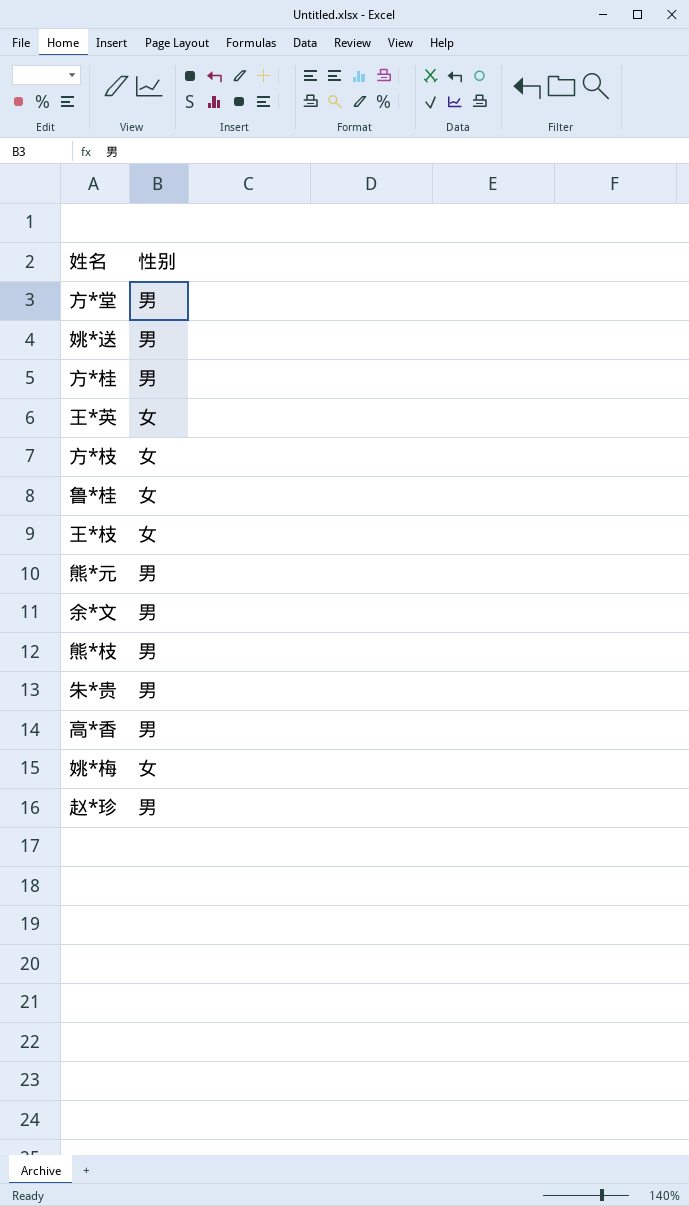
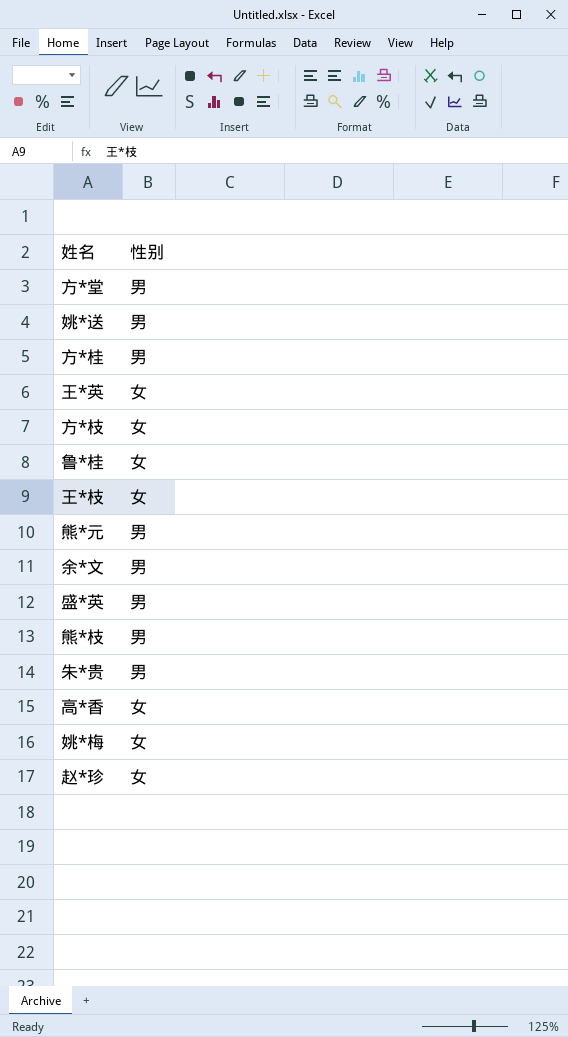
row 盛*英: none -> 男
高*香 | 性别: 男 -> 女
赵*珍 | 性别: 男 -> 女

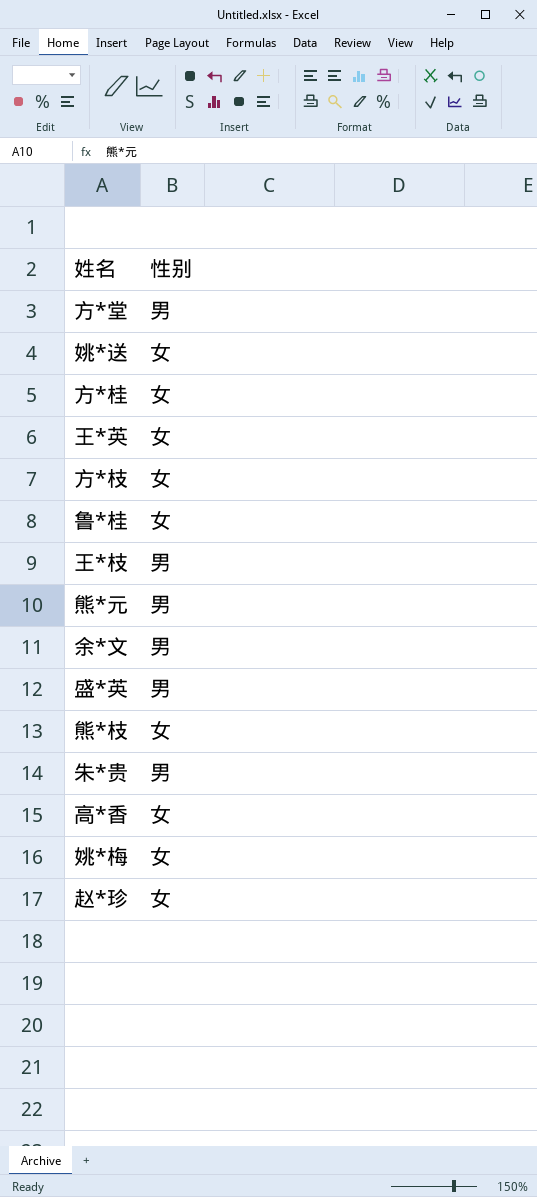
姚*送 | 性别: 男 -> 女
方*桂 | 性别: 男 -> 女
王*枝 | 性别: 女 -> 男
熊*枝 | 性别: 男 -> 女

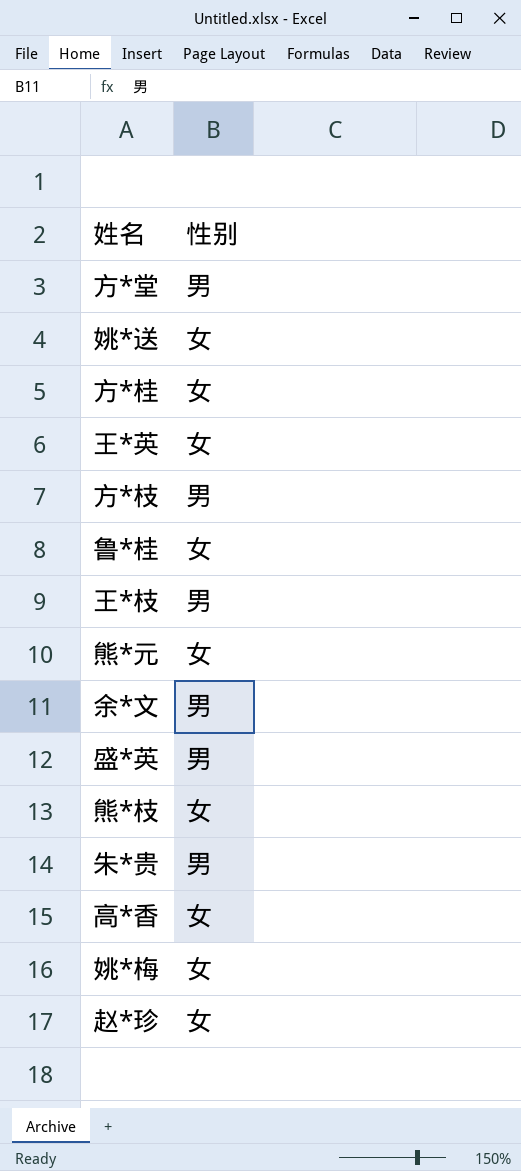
方*枝 | 性别: 女 -> 男
熊*元 | 性别: 男 -> 女

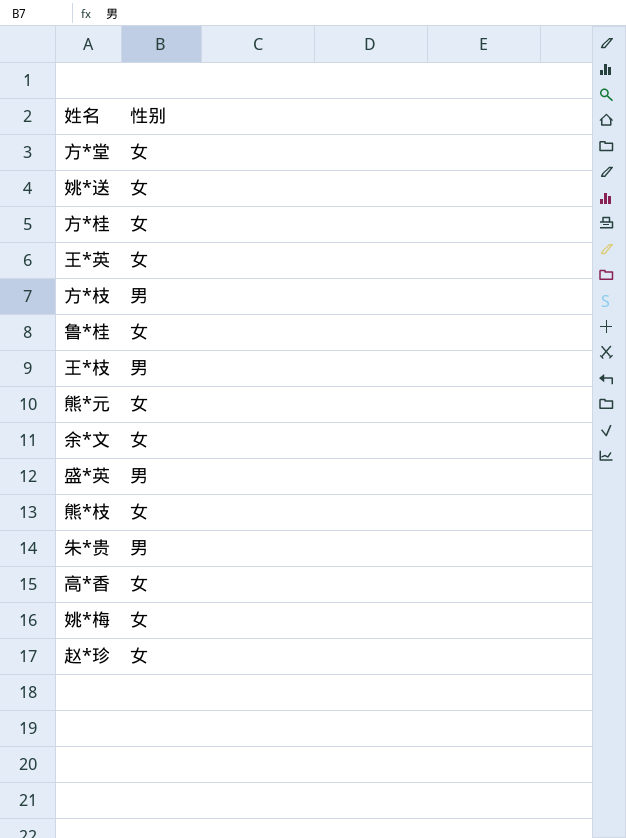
方*堂 | 性别: 男 -> 女
余*文 | 性别: 男 -> 女

